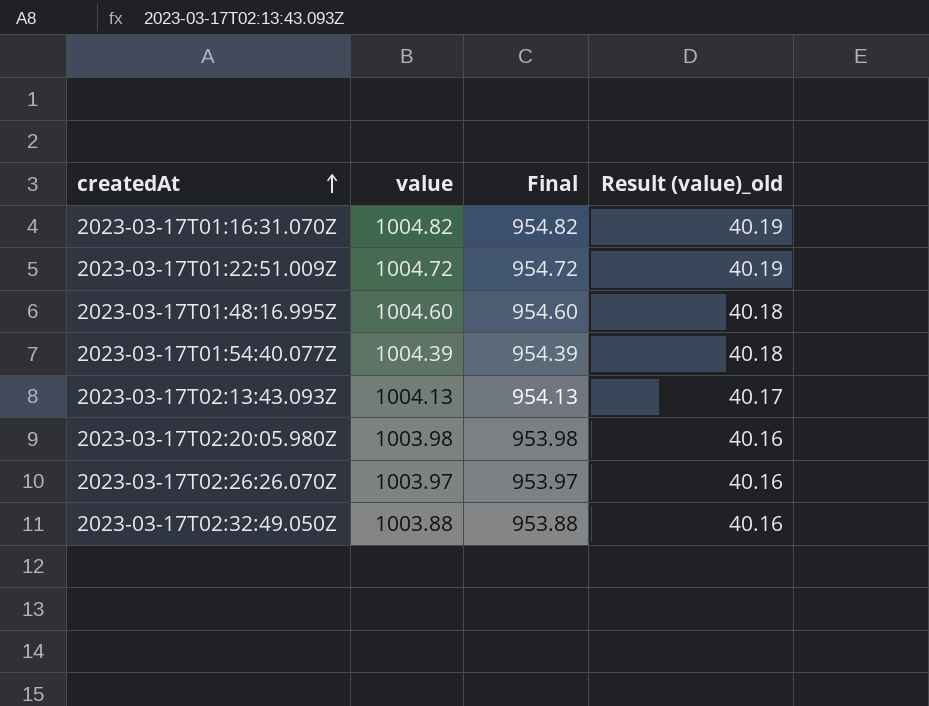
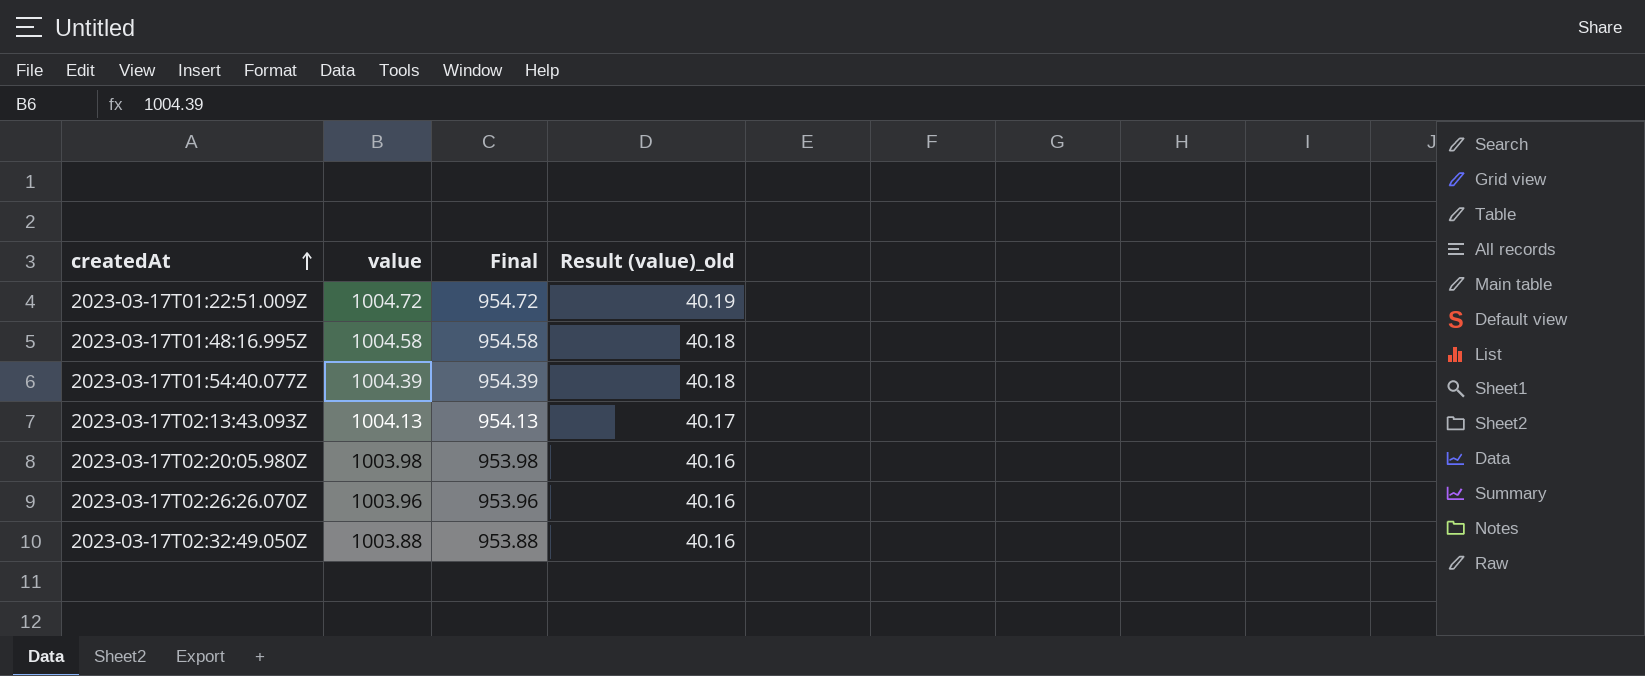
row 2023-03-17T01:16:31.070Z: 1004.82 | 954.82 | 40.19 -> none
2023-03-17T01:48:16.995Z | value: 1004.60 -> 1004.58
2023-03-17T01:48:16.995Z | Final: 954.60 -> 954.58
2023-03-17T02:26:26.070Z | value: 1003.97 -> 1003.96
2023-03-17T02:26:26.070Z | Final: 953.97 -> 953.96

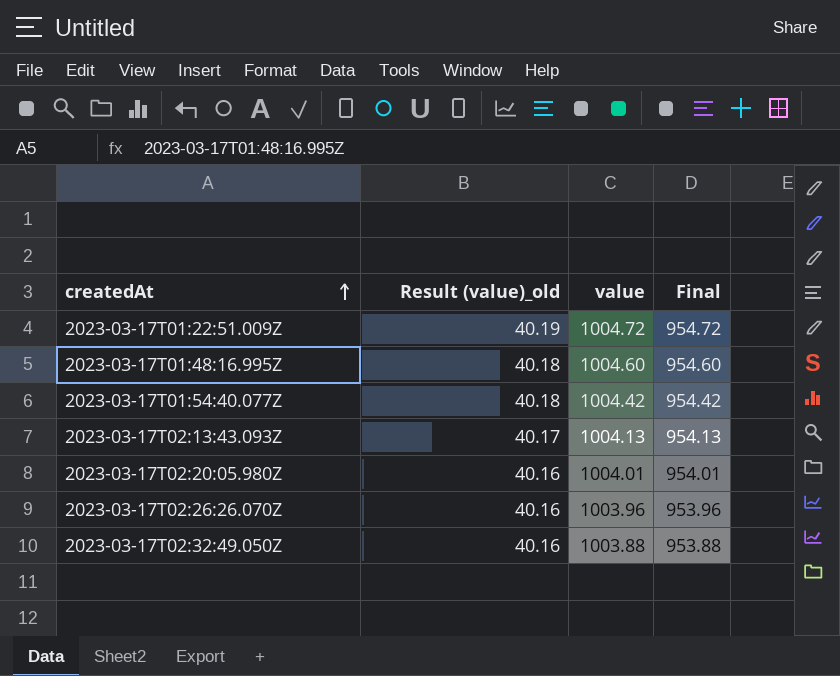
column Result (value)_old | position: 4 -> 2
2023-03-17T01:48:16.995Z | value: 1004.58 -> 1004.60
2023-03-17T01:48:16.995Z | Final: 954.58 -> 954.60
2023-03-17T01:54:40.077Z | value: 1004.39 -> 1004.42
2023-03-17T01:54:40.077Z | Final: 954.39 -> 954.42
2023-03-17T02:20:05.980Z | value: 1003.98 -> 1004.01
2023-03-17T02:20:05.980Z | Final: 953.98 -> 954.01

